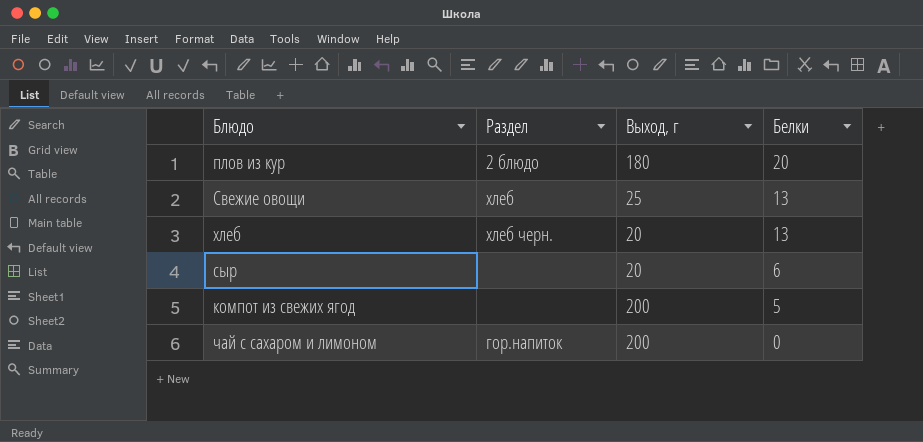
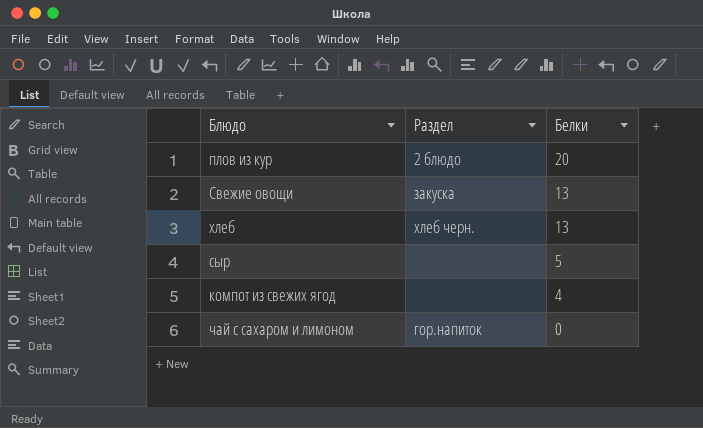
column Выход, г | position: 3 -> none
Свежие овощи | Раздел: хлеб -> закуска
сыр | Белки: 6 -> 5
компот из свежих ягод | Белки: 5 -> 4

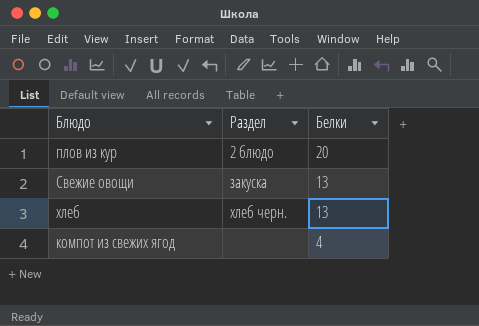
row сыр: none | 5 -> none
row чай с сахаром и лимоном: гор.напиток | 0 -> none

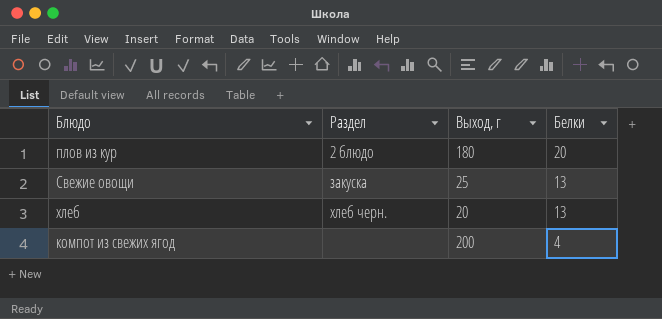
column Выход, г | position: none -> 3

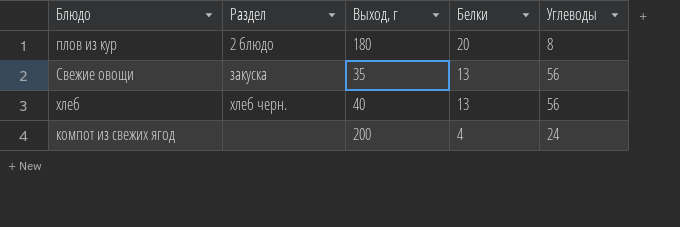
column Углеводы | position: none -> 5
Свежие овощи | Выход, г: 25 -> 35
хлеб | Выход, г: 20 -> 40

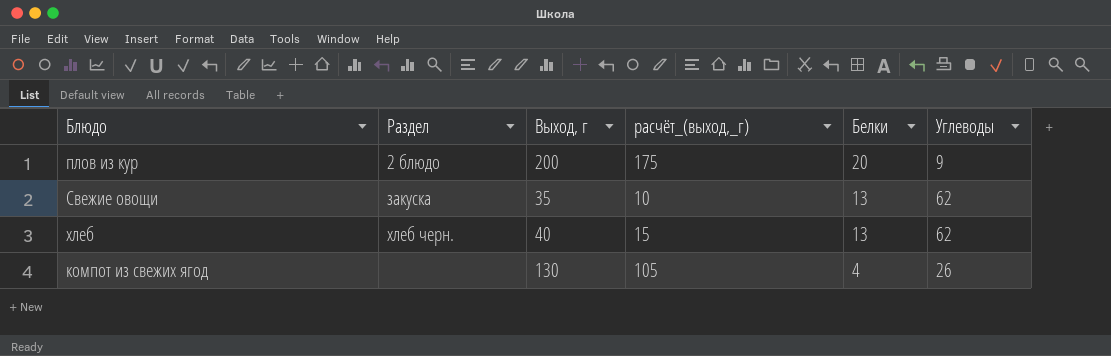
column расчёт_(выход,_г) | formula: none -> [Выход, г] - 25
плов из кур | Выход, г: 180 -> 200
плов из кур | Углеводы: 8 -> 9
Свежие овощи | Углеводы: 56 -> 62
хлеб | Углеводы: 56 -> 62
компот из свежих ягод | Выход, г: 200 -> 130
компот из свежих ягод | Углеводы: 24 -> 26

